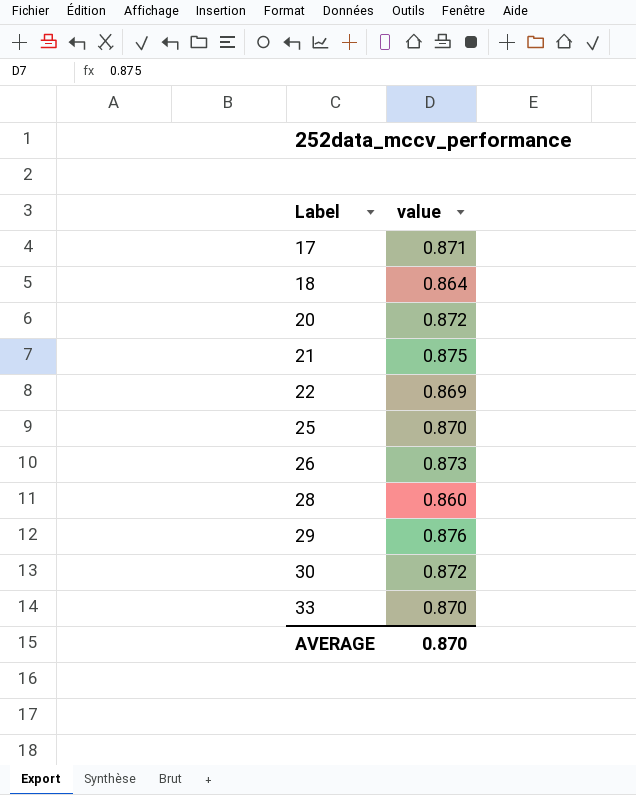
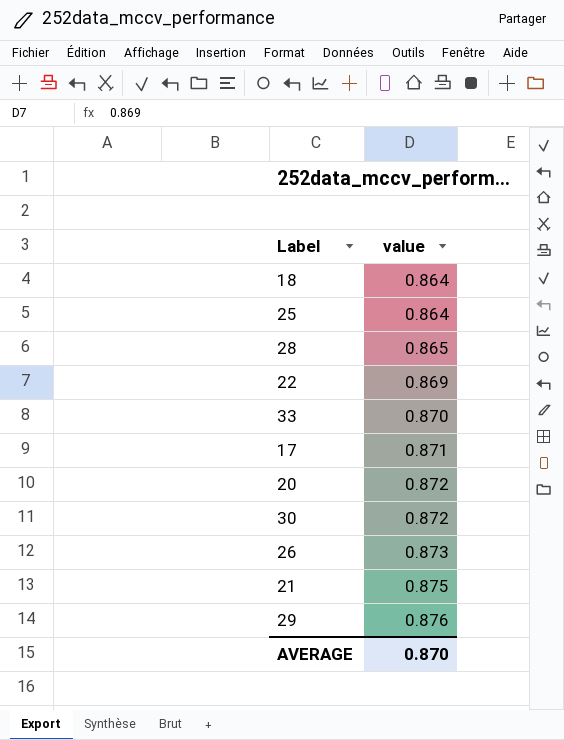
row order: Label ascending -> value ascending
25 | value: 0.870 -> 0.864
28 | value: 0.860 -> 0.865

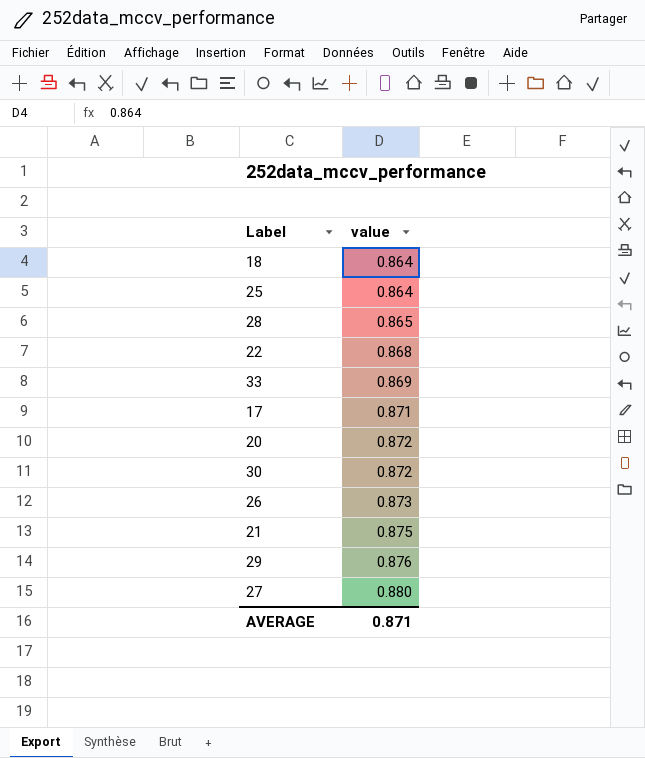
22 | value: 0.869 -> 0.868
33 | value: 0.870 -> 0.869
row 27: none -> 0.880
AVERAGE | value: 0.870 -> 0.871

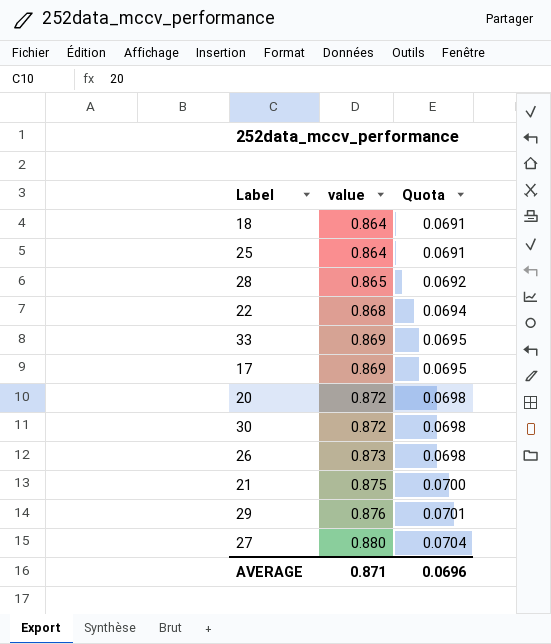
column Quota | formula: none -> [value] * 0.08
17 | value: 0.871 -> 0.869

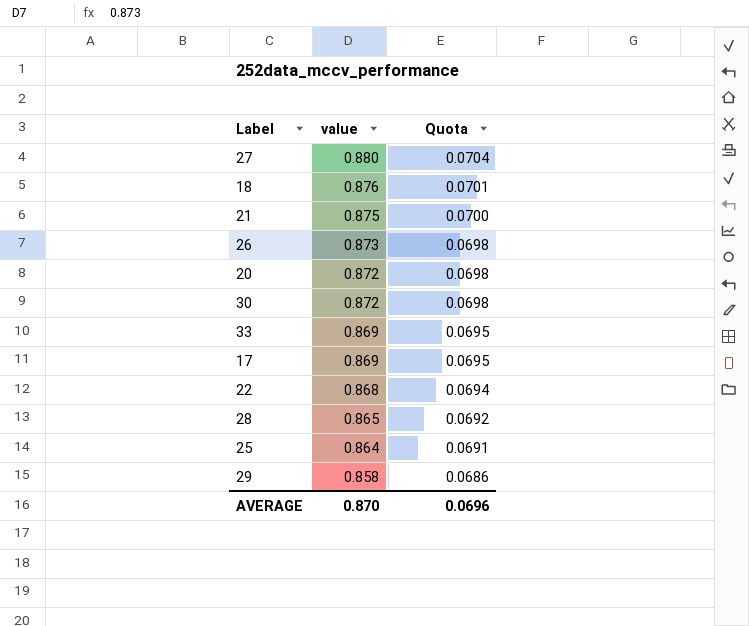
row order: value ascending -> value descending
18 | value: 0.864 -> 0.876
18 | Quota: 0.0691 -> 0.0701
29 | value: 0.876 -> 0.858
29 | Quota: 0.0701 -> 0.0686
AVERAGE | value: 0.871 -> 0.870

